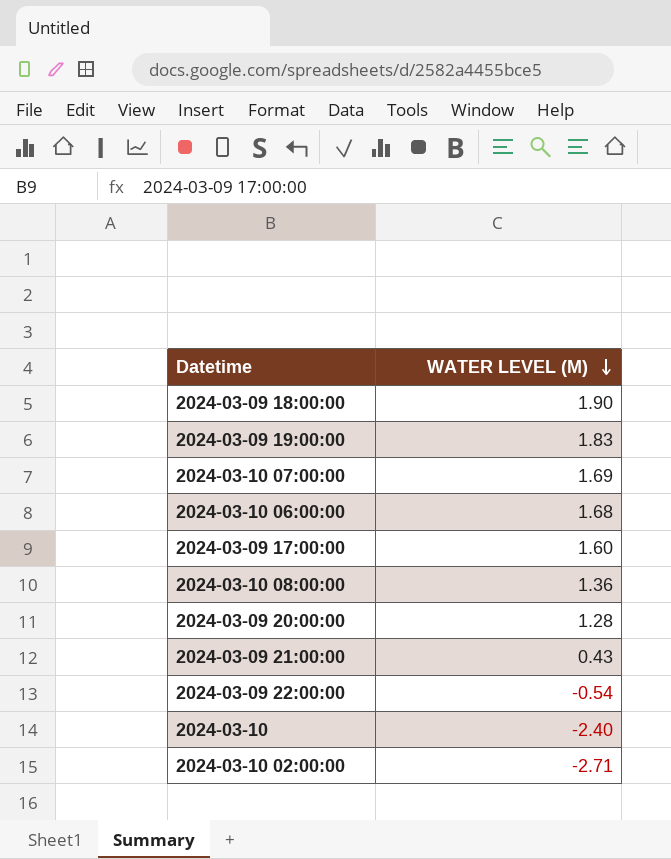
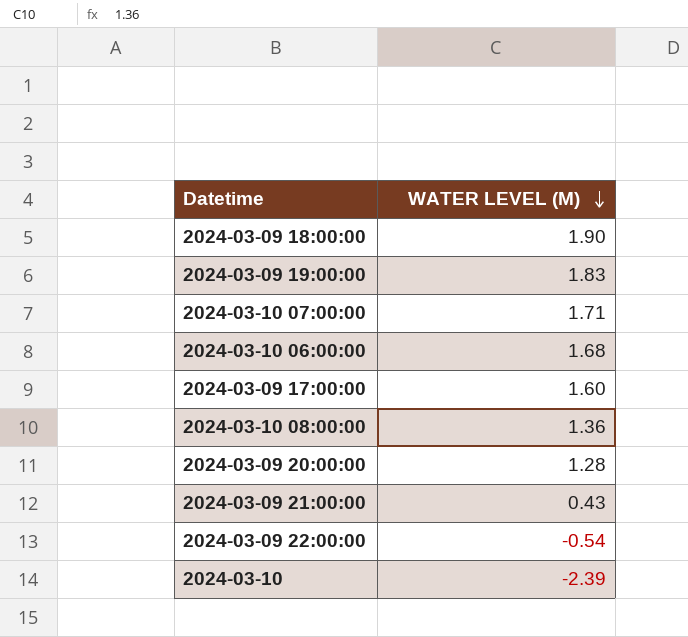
row 2024-03-10 02:00:00: -2.71 -> none
2024-03-10 07:00:00 | WATER LEVEL (M): 1.69 -> 1.71
2024-03-10 | WATER LEVEL (M): -2.40 -> -2.39

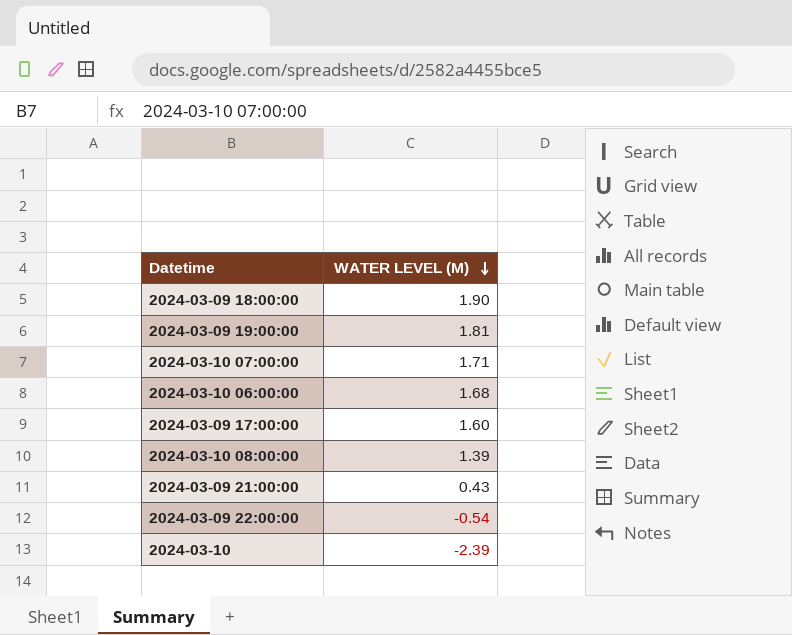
row 2024-03-09 20:00:00: 1.28 -> none
2024-03-09 19:00:00 | WATER LEVEL (M): 1.83 -> 1.81
2024-03-10 08:00:00 | WATER LEVEL (M): 1.36 -> 1.39

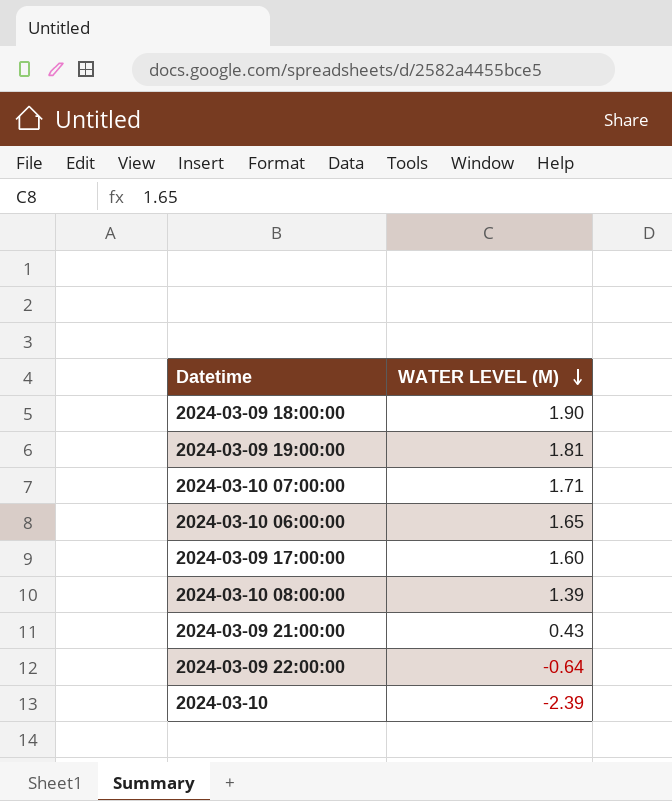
2024-03-10 06:00:00 | WATER LEVEL (M): 1.68 -> 1.65
2024-03-09 22:00:00 | WATER LEVEL (M): -0.54 -> -0.64

